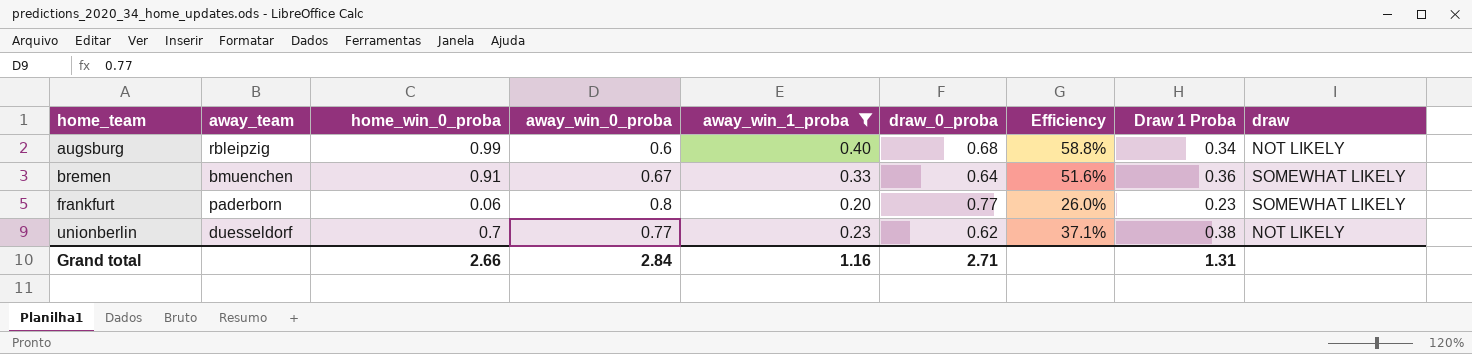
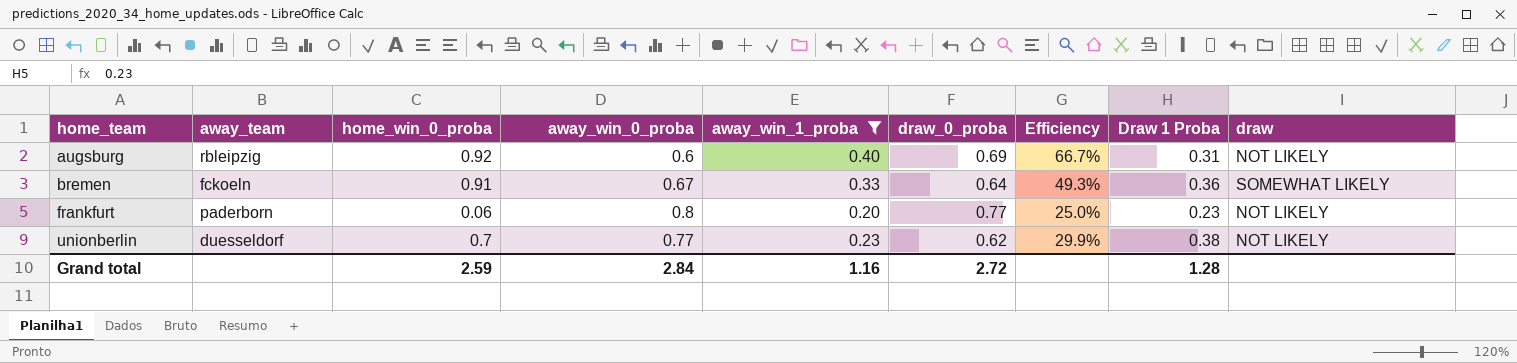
column Efficiency | formula: [away_win_1_proba] / [draw_0_proba] -> [away_win_1_proba] / [away_win_0_proba]
augsburg | home_win_0_proba: 0.99 -> 0.92
augsburg | draw_0_proba: 0.68 -> 0.69
augsburg | Draw 1 Proba: 0.34 -> 0.31
bremen | away_team: bmuenchen -> fckoeln
frankfurt | draw: SOMEWHAT LIKELY -> NOT LIKELY
Grand total | home_win_0_proba: 2.66 -> 2.59
Grand total | draw_0_proba: 2.71 -> 2.72
Grand total | Draw 1 Proba: 1.31 -> 1.28

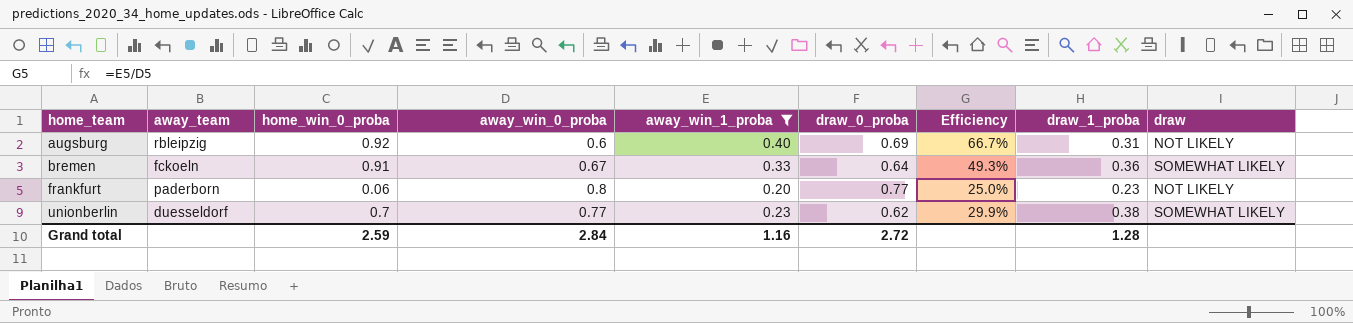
column name: Draw 1 Proba -> draw_1_proba
unionberlin | draw: NOT LIKELY -> SOMEWHAT LIKELY

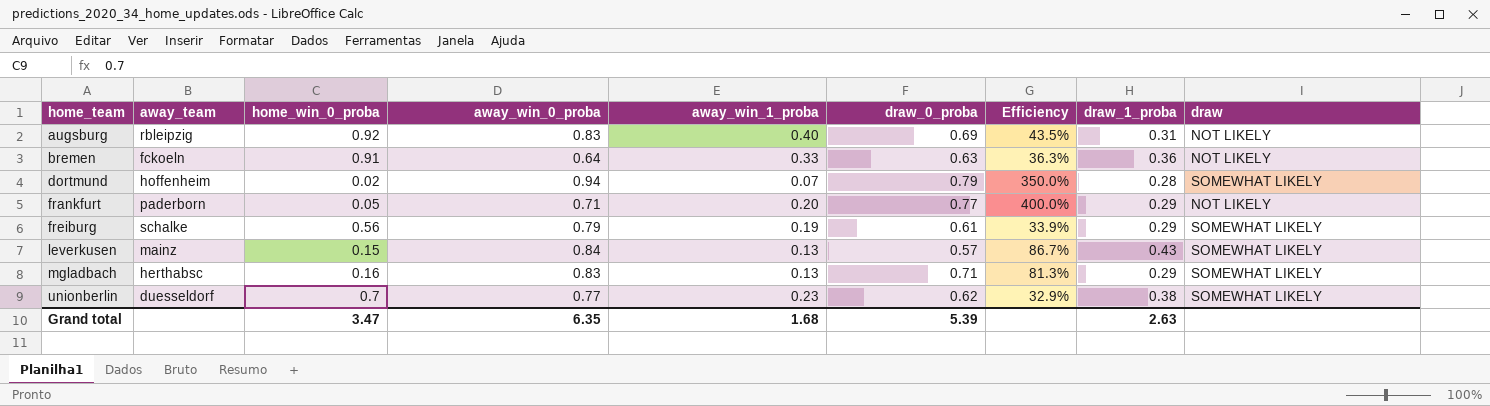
filter: away_win_1_proba >= 0.20 -> none
column Efficiency | formula: [away_win_1_proba] / [away_win_0_proba] -> [away_win_1_proba] / [home_win_0_proba]
augsburg | away_win_0_proba: 0.6 -> 0.83
bremen | away_win_0_proba: 0.67 -> 0.64
bremen | draw_0_proba: 0.64 -> 0.63
bremen | draw: SOMEWHAT LIKELY -> NOT LIKELY
frankfurt | home_win_0_proba: 0.06 -> 0.05
frankfurt | away_win_0_proba: 0.8 -> 0.71
frankfurt | draw_1_proba: 0.23 -> 0.29
Grand total | home_win_0_proba: 2.59 -> 3.47
Grand total | away_win_0_proba: 2.84 -> 6.35
Grand total | away_win_1_proba: 1.16 -> 1.68
Grand total | draw_0_proba: 2.72 -> 5.39
Grand total | draw_1_proba: 1.28 -> 2.63

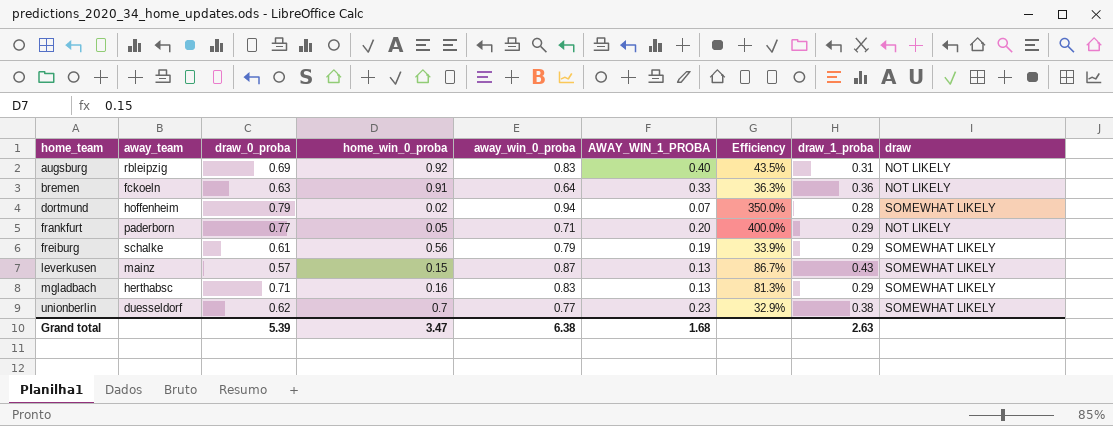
column draw_0_proba | position: 6 -> 3
column name: away_win_1_proba -> AWAY_WIN_1_PROBA
leverkusen | away_win_0_proba: 0.84 -> 0.87
Grand total | away_win_0_proba: 6.35 -> 6.38

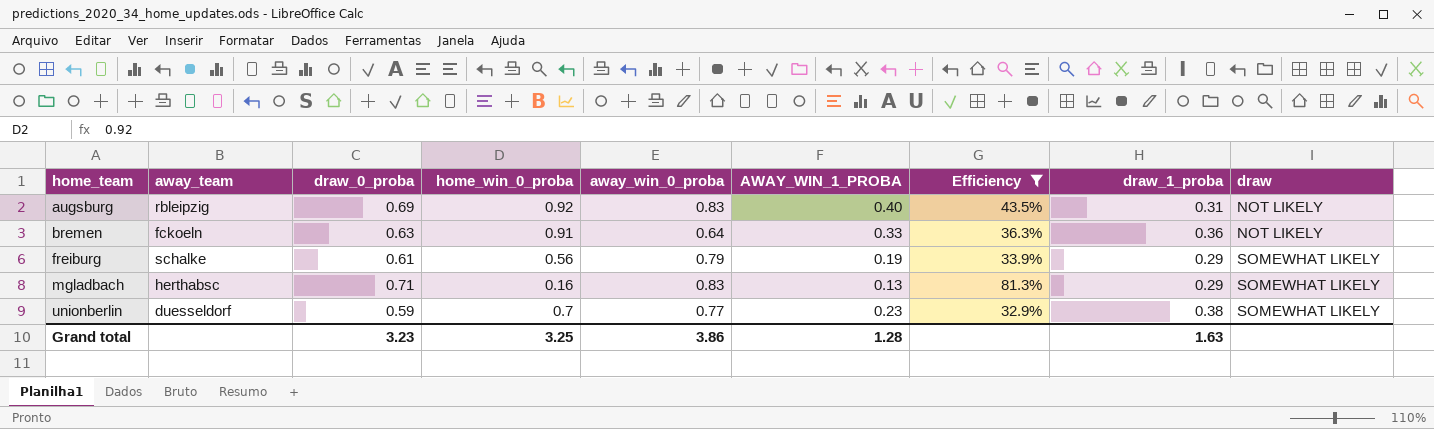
filter: none -> Efficiency <= 81.3%
unionberlin | draw_0_proba: 0.62 -> 0.59
Grand total | draw_0_proba: 5.39 -> 3.23
Grand total | home_win_0_proba: 3.47 -> 3.25
Grand total | away_win_0_proba: 6.38 -> 3.86
Grand total | AWAY_WIN_1_PROBA: 1.68 -> 1.28
Grand total | draw_1_proba: 2.63 -> 1.63

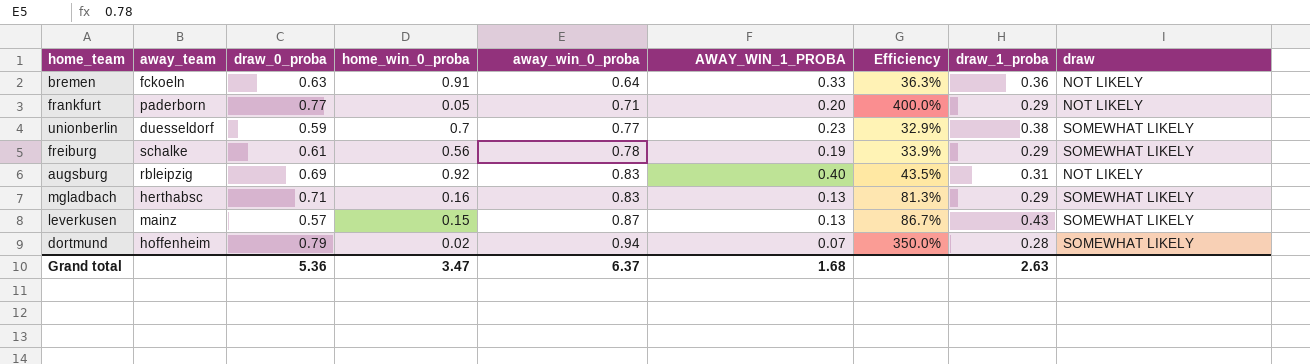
filter: Efficiency <= 81.3% -> none
row order: home_team ascending -> away_win_0_proba ascending
freiburg | away_win_0_proba: 0.79 -> 0.78
Grand total | draw_0_proba: 3.23 -> 5.36
Grand total | home_win_0_proba: 3.25 -> 3.47
Grand total | away_win_0_proba: 3.86 -> 6.37
Grand total | AWAY_WIN_1_PROBA: 1.28 -> 1.68
Grand total | draw_1_proba: 1.63 -> 2.63

